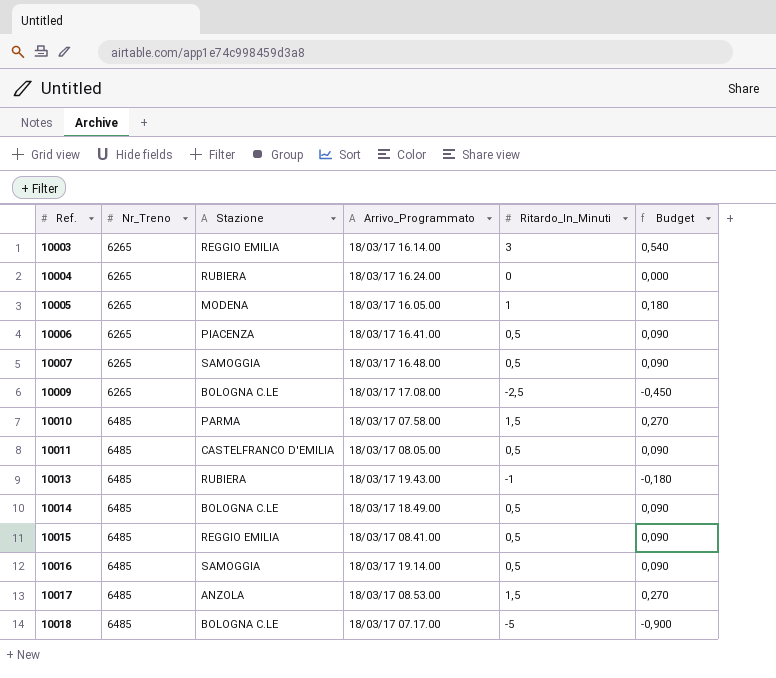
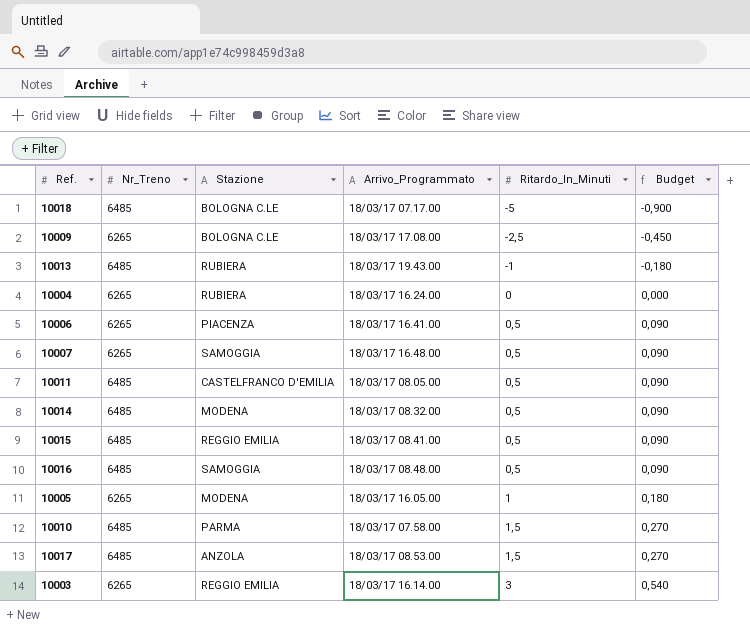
row order: Ref. ascending -> Ritardo_In_Minuti ascending
10014 | Stazione: BOLOGNA C.LE -> MODENA
10014 | Arrivo_Programmato: 18/03/17 18.49.00 -> 18/03/17 08.32.00
10016 | Arrivo_Programmato: 18/03/17 19.14.00 -> 18/03/17 08.48.00

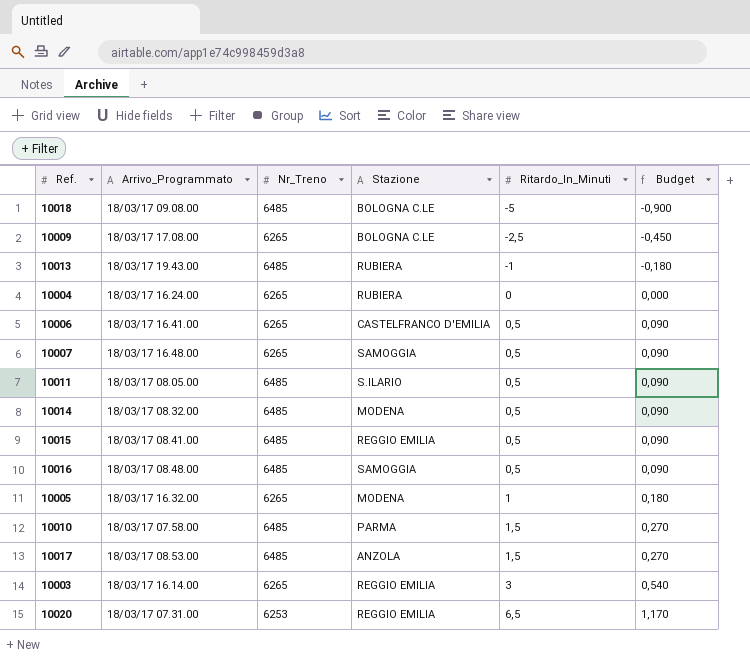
column Arrivo_Programmato | position: 4 -> 2
10018 | Arrivo_Programmato: 18/03/17 07.17.00 -> 18/03/17 09.08.00
10006 | Stazione: PIACENZA -> CASTELFRANCO D'EMILIA
10011 | Stazione: CASTELFRANCO D'EMILIA -> S.ILARIO
10005 | Arrivo_Programmato: 18/03/17 16.05.00 -> 18/03/17 16.32.00
row 10020: none -> 18/03/17 07.31.00 | 6253 | REGGIO EMILIA | 6,5 | 1,170

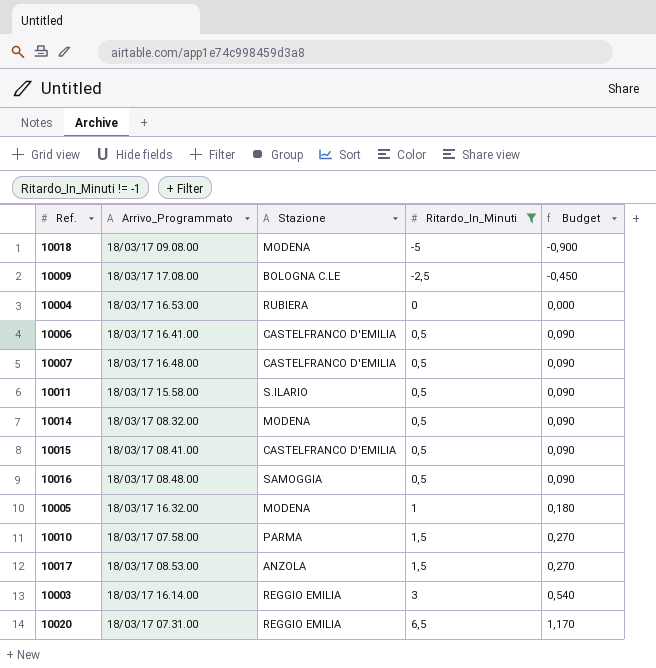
filter: none -> Ritardo_In_Minuti != -1
column Nr_Treno | position: 3 -> none
10018 | Stazione: BOLOGNA C.LE -> MODENA
10004 | Arrivo_Programmato: 18/03/17 16.24.00 -> 18/03/17 16.53.00
10007 | Stazione: SAMOGGIA -> CASTELFRANCO D'EMILIA
10011 | Arrivo_Programmato: 18/03/17 08.05.00 -> 18/03/17 15.58.00
10015 | Stazione: REGGIO EMILIA -> CASTELFRANCO D'EMILIA

